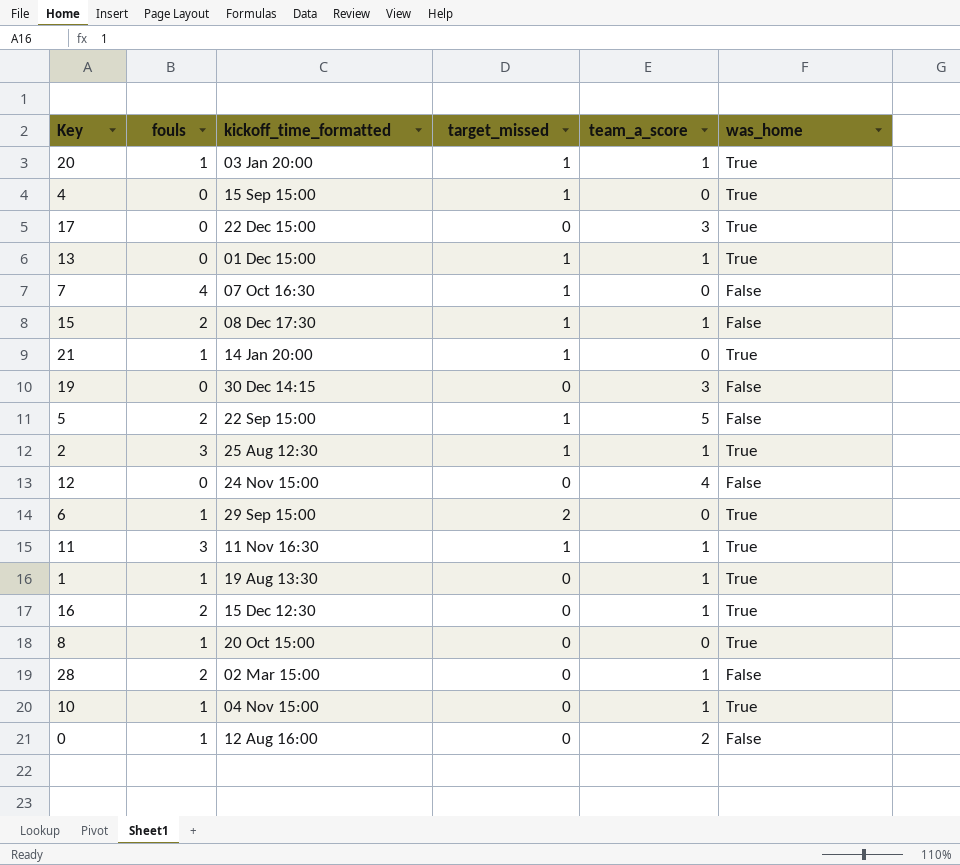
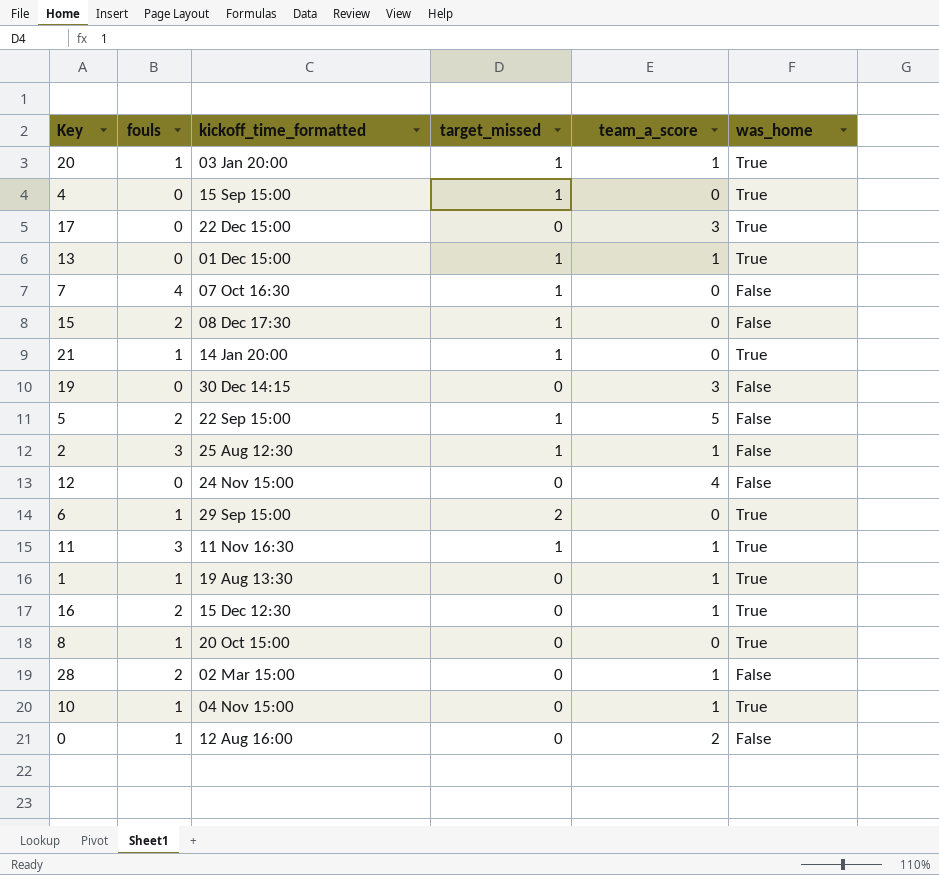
15 | team_a_score: 1 -> 0
2 | was_home: True -> False

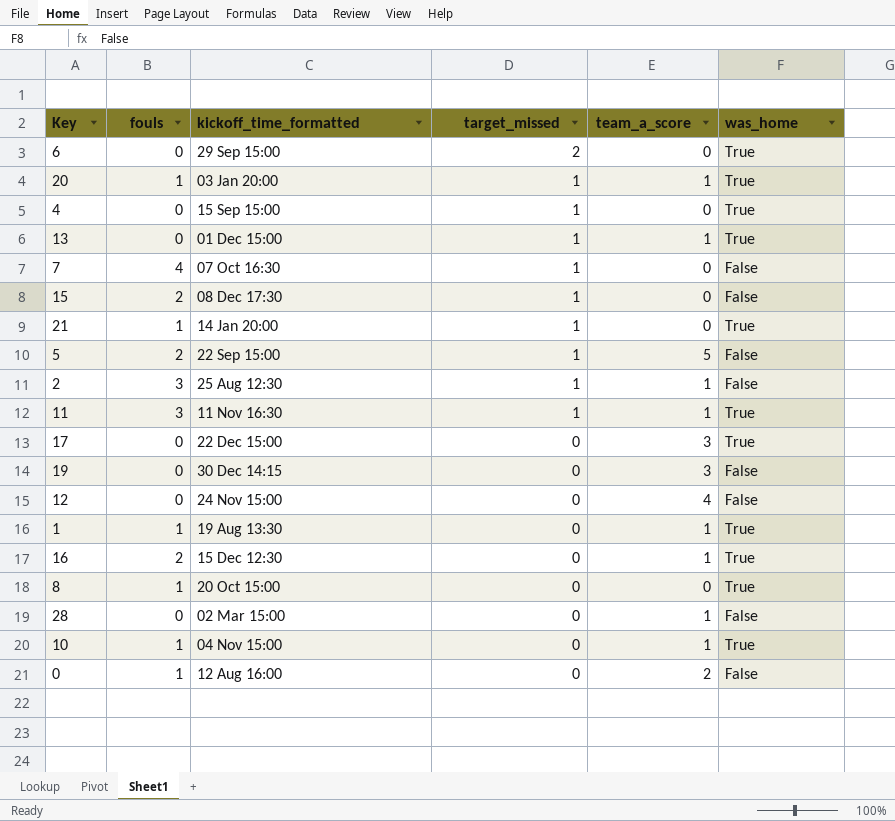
row order: none -> target_missed descending
6 | fouls: 1 -> 0
28 | fouls: 2 -> 0

